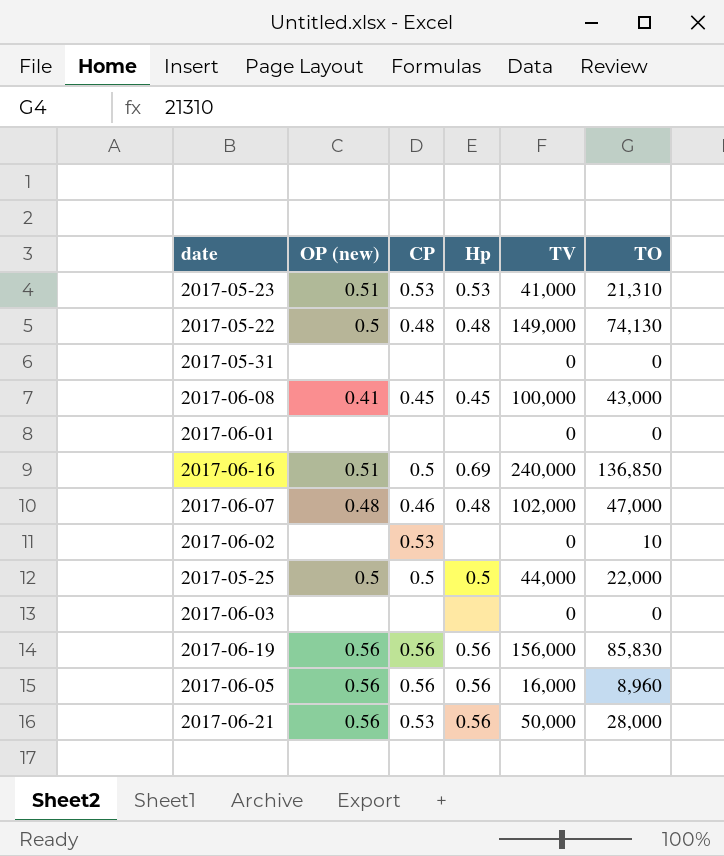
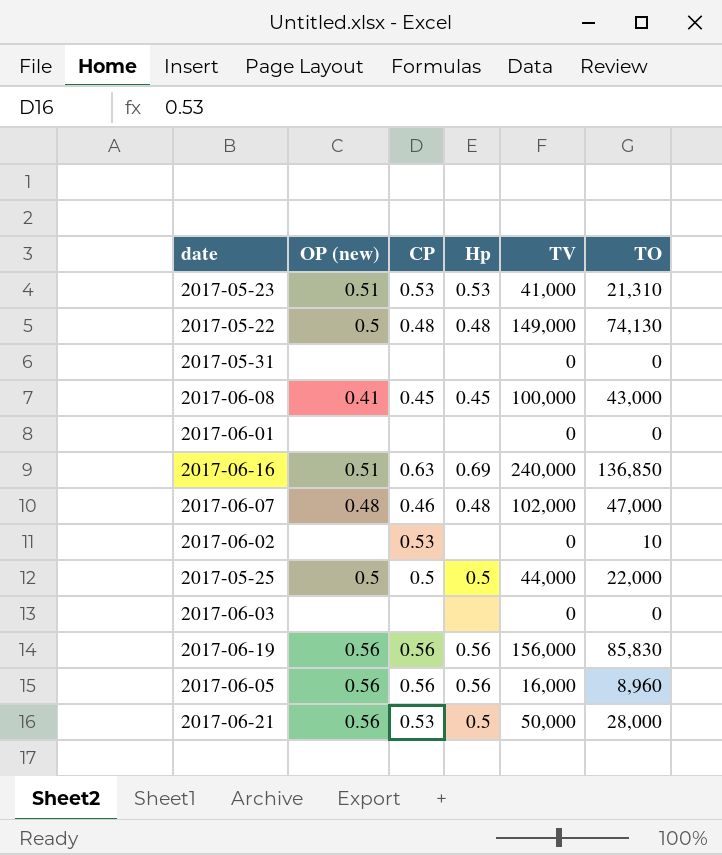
2017-06-16 | CP: 0.5 -> 0.63
2017-06-21 | Hp: 0.56 -> 0.5

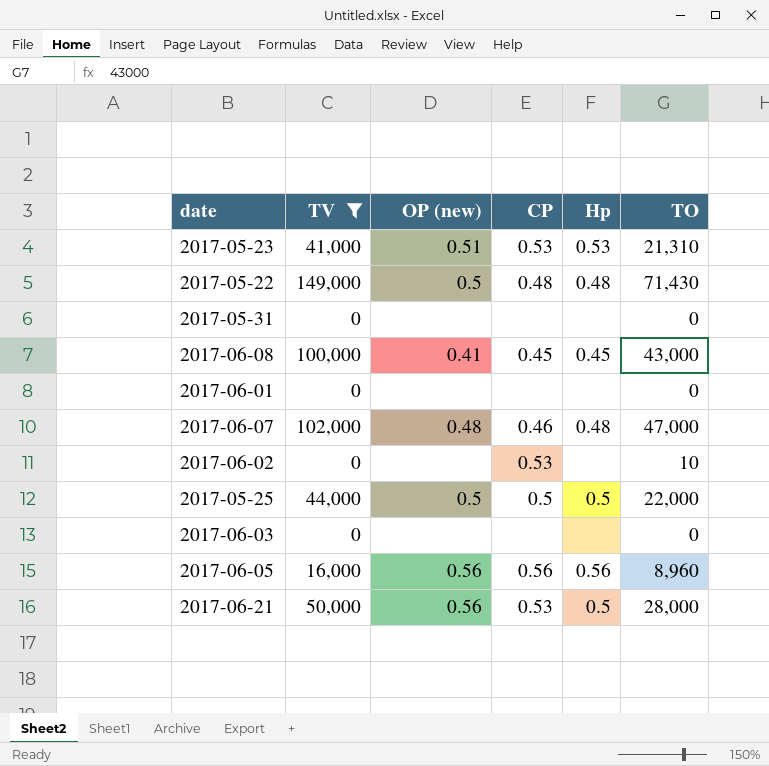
filter: none -> TV <= 149,000
column TV | position: 5 -> 2
2017-05-22 | TO: 74,130 -> 71,430

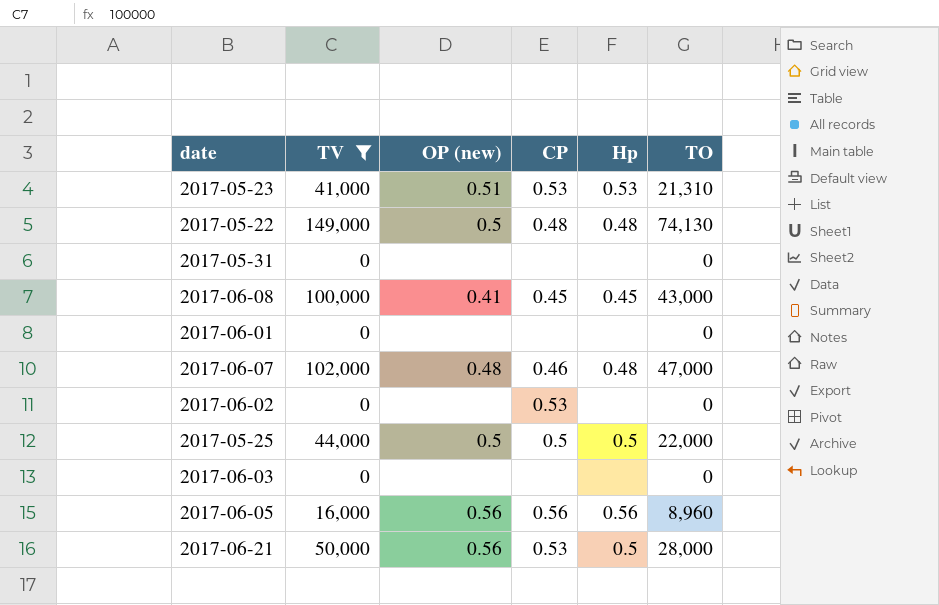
2017-05-22 | TO: 71,430 -> 74,130
2017-06-02 | TO: 10 -> 0

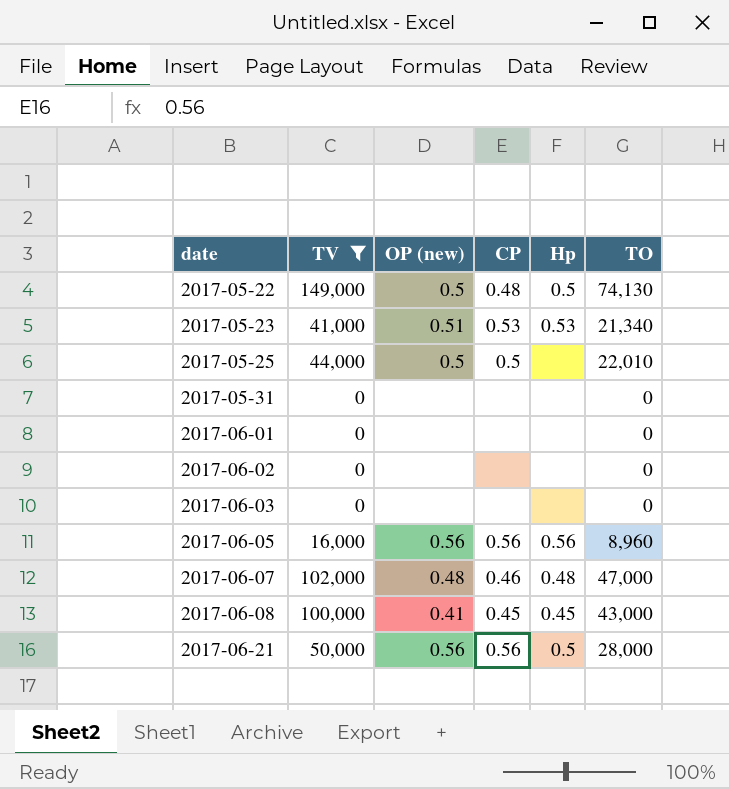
row order: none -> date ascending
2017-05-22 | Hp: 0.48 -> 0.5
2017-05-23 | TO: 21,310 -> 21,340
2017-05-25 | Hp: 0.5 -> none
2017-05-25 | TO: 22,000 -> 22,010
2017-06-02 | CP: 0.53 -> none
2017-06-21 | CP: 0.53 -> 0.56

